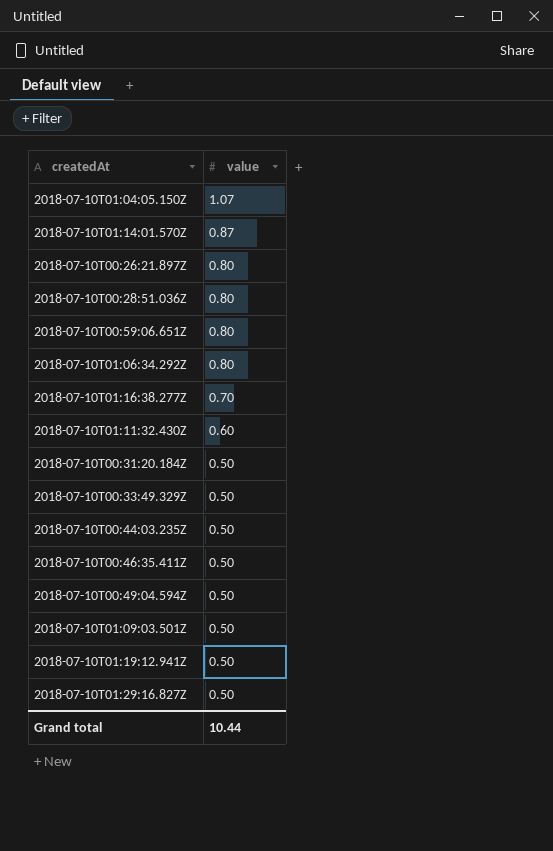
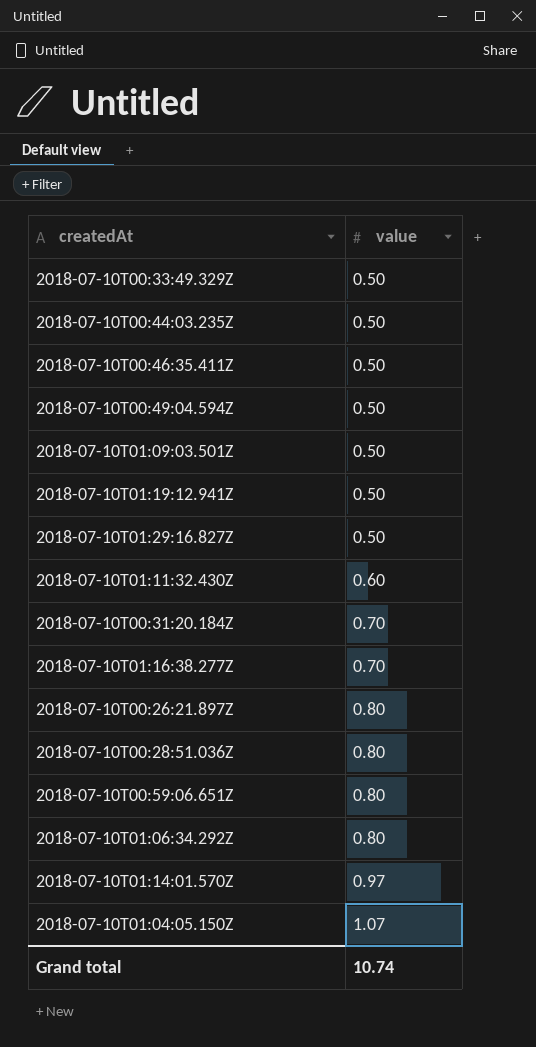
row order: value descending -> value ascending
2018-07-10T00:31:20.184Z | value: 0.50 -> 0.70
2018-07-10T01:14:01.570Z | value: 0.87 -> 0.97
Grand total | value: 10.44 -> 10.74

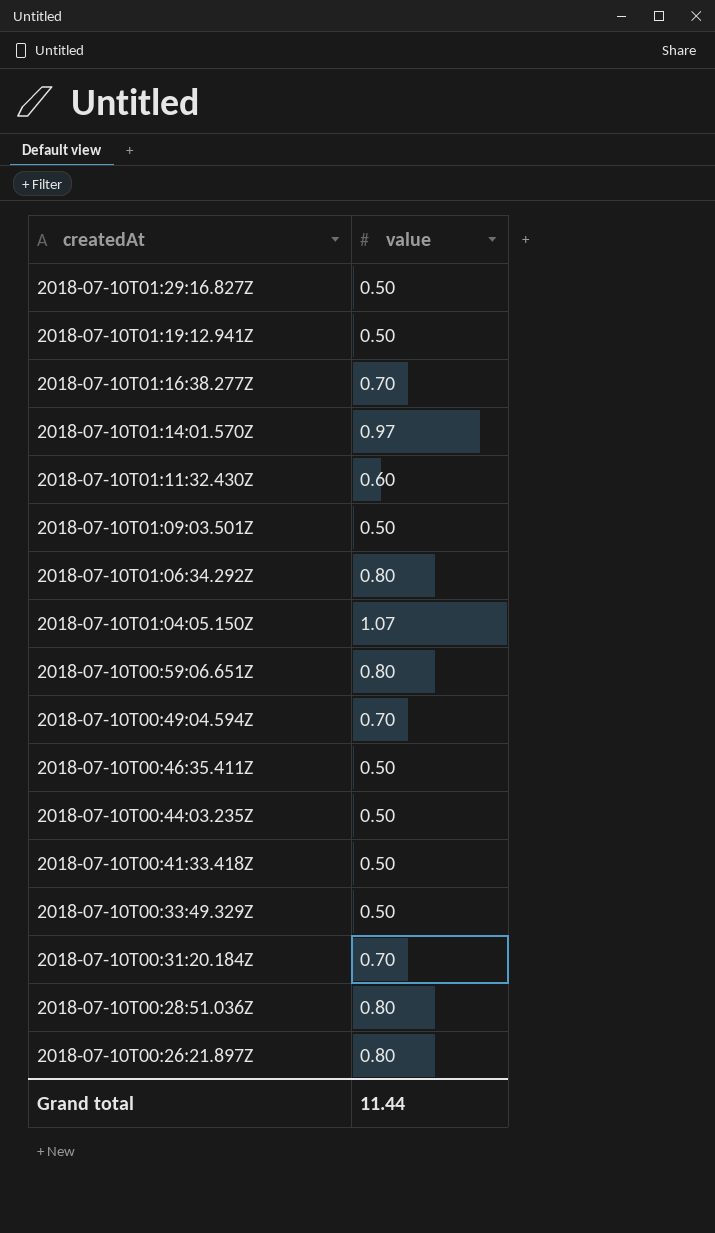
row order: value ascending -> createdAt descending
2018-07-10T00:49:04.594Z | value: 0.50 -> 0.70
row 2018-07-10T00:41:33.418Z: none -> 0.50
Grand total | value: 10.74 -> 11.44

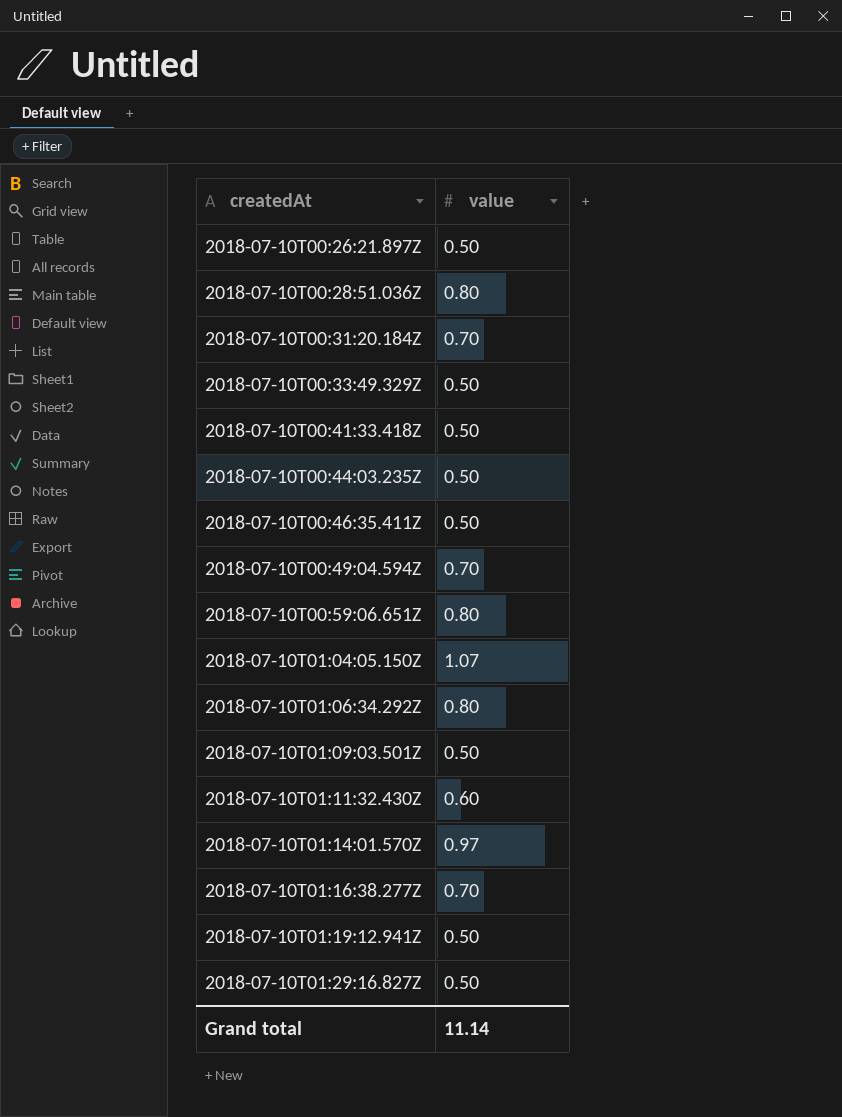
row order: createdAt descending -> createdAt ascending
2018-07-10T00:26:21.897Z | value: 0.80 -> 0.50
Grand total | value: 11.44 -> 11.14

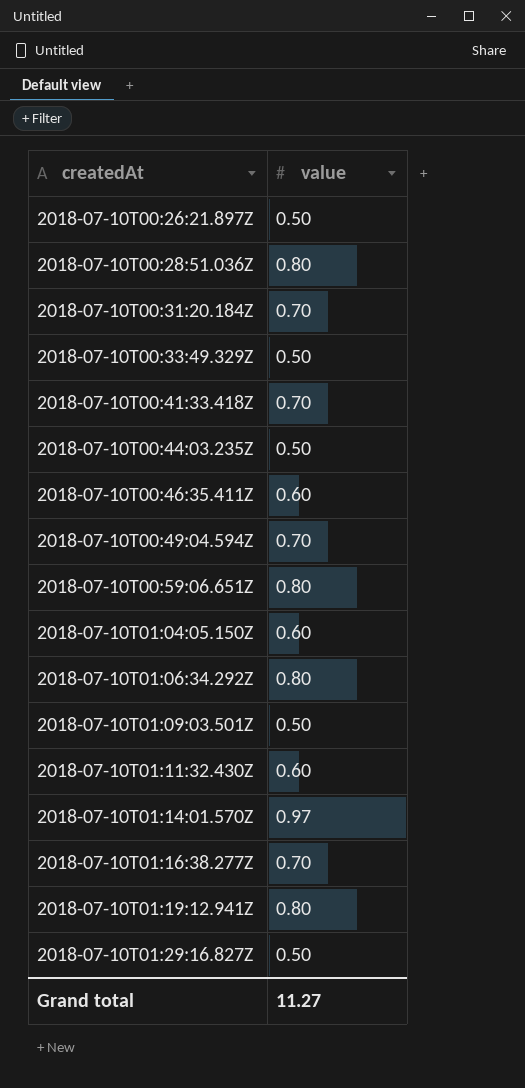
2018-07-10T00:41:33.418Z | value: 0.50 -> 0.70
2018-07-10T00:46:35.411Z | value: 0.50 -> 0.60
2018-07-10T01:04:05.150Z | value: 1.07 -> 0.60
2018-07-10T01:19:12.941Z | value: 0.50 -> 0.80
Grand total | value: 11.14 -> 11.27

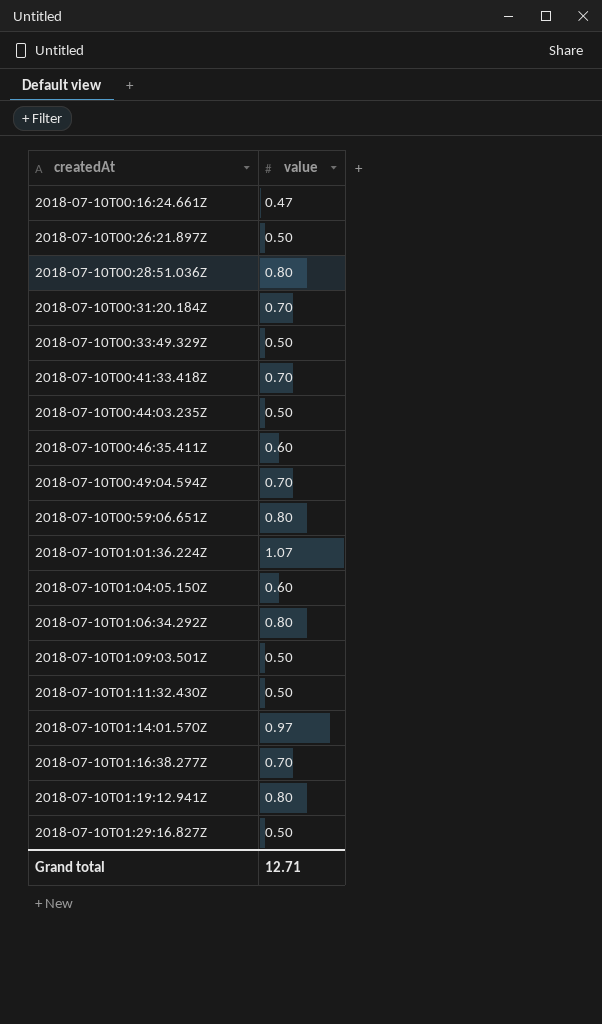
row 2018-07-10T00:16:24.661Z: none -> 0.47
row 2018-07-10T01:01:36.224Z: none -> 1.07
2018-07-10T01:11:32.430Z | value: 0.60 -> 0.50
Grand total | value: 11.27 -> 12.71

